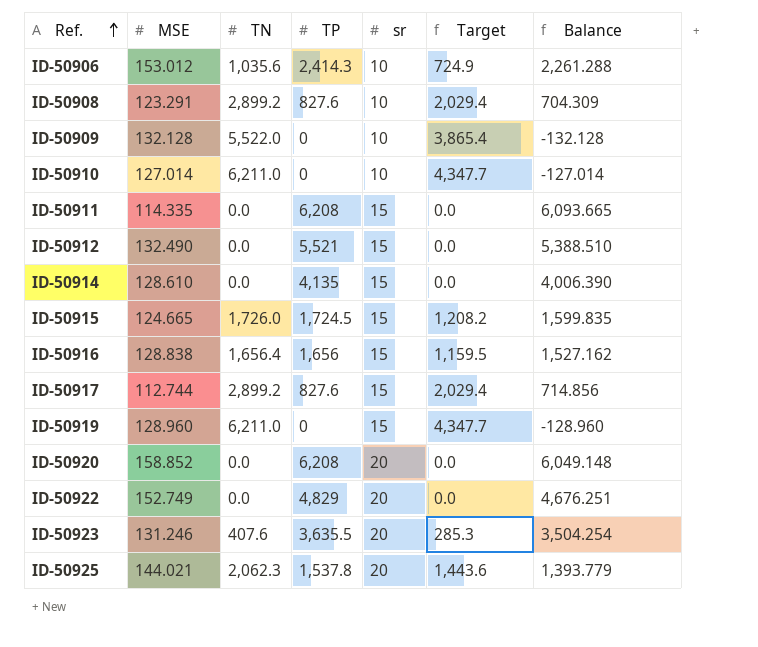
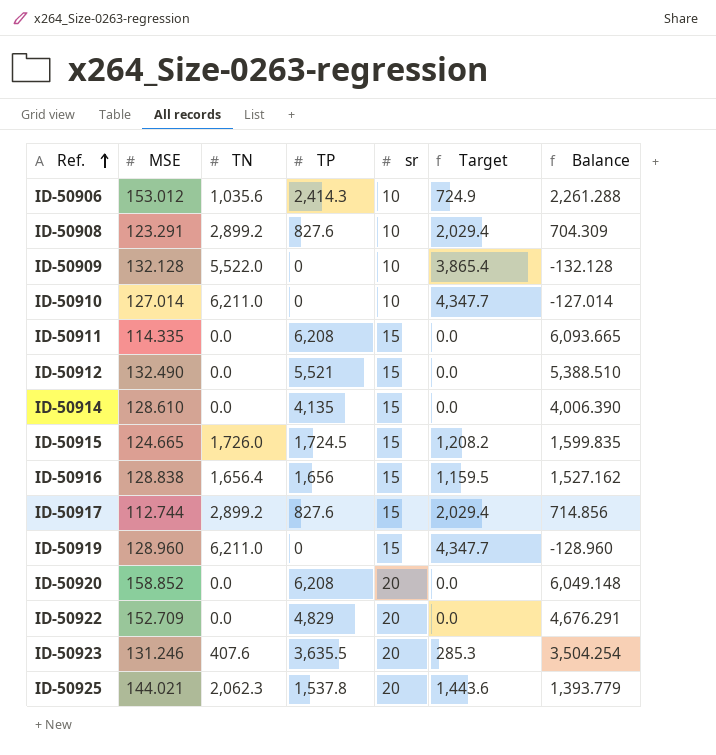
ID-50922 | MSE: 152.749 -> 152.709
ID-50922 | Balance: 4,676.251 -> 4,676.291

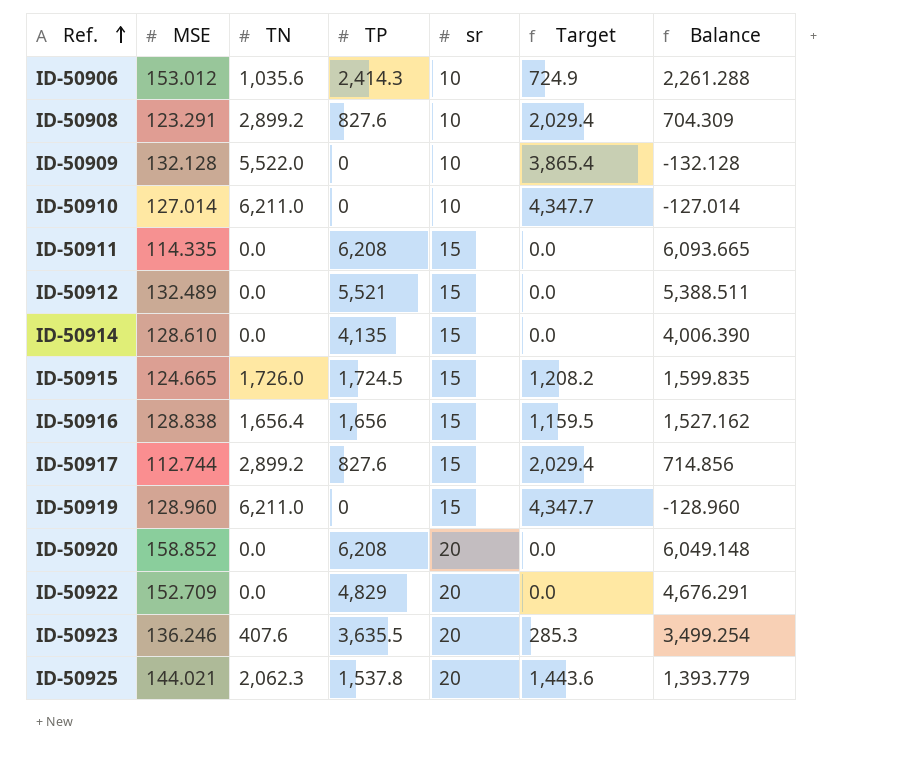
ID-50912 | MSE: 132.490 -> 132.489
ID-50912 | Balance: 5,388.510 -> 5,388.511
ID-50923 | MSE: 131.246 -> 136.246
ID-50923 | Balance: 3,504.254 -> 3,499.254

